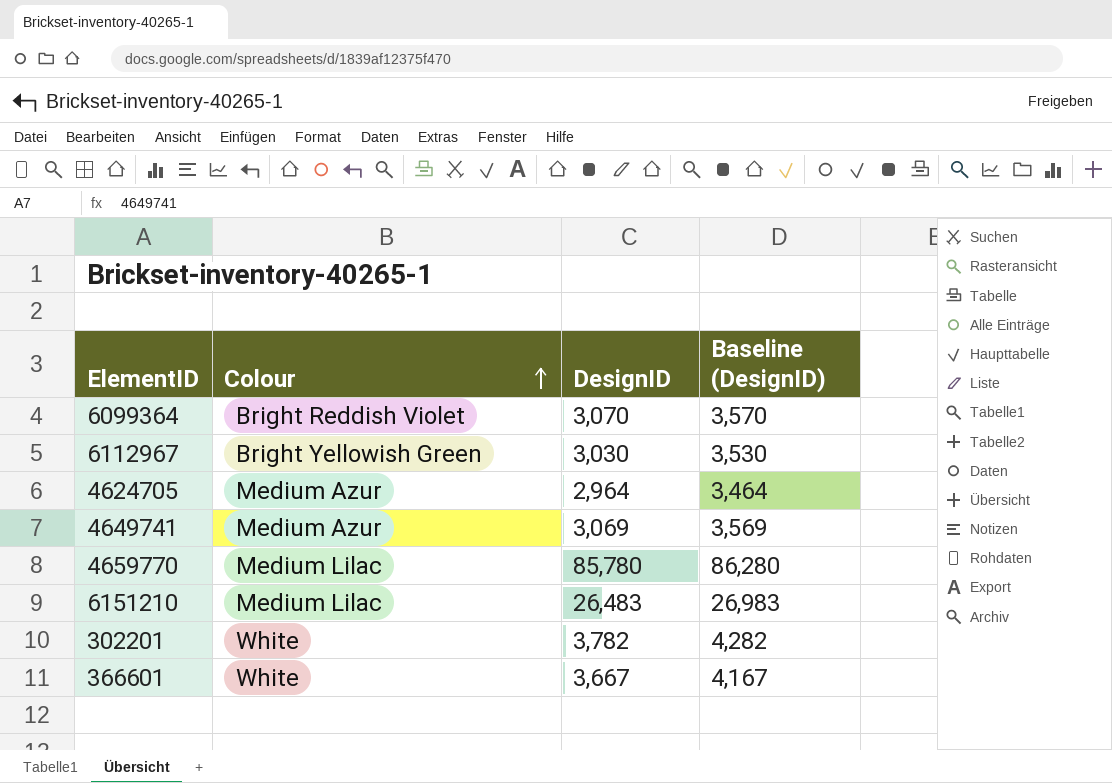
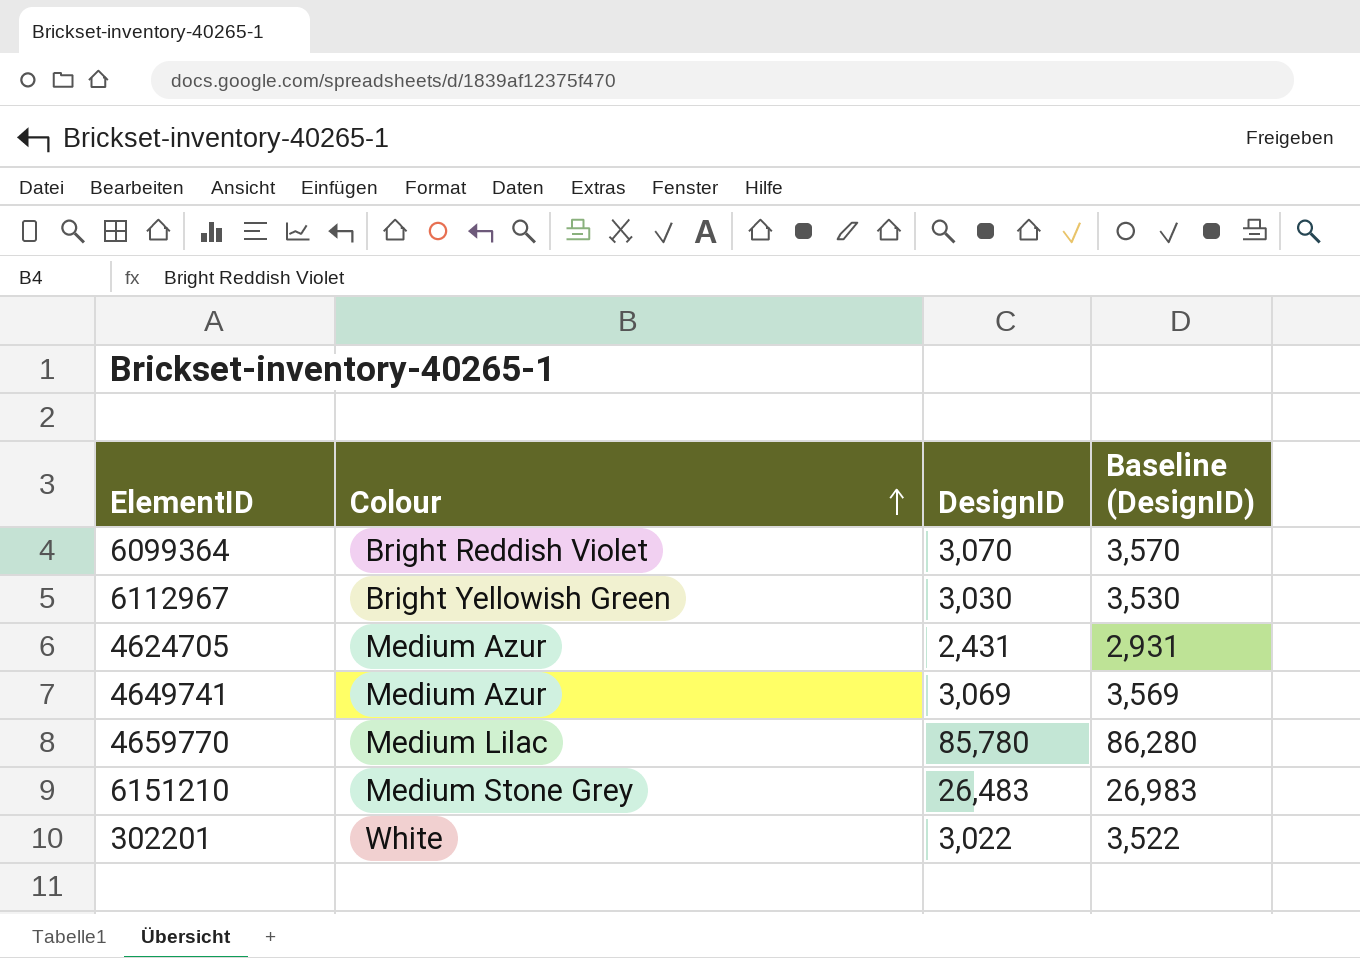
row 366601: White | 3,667 | 4,167 -> none
4624705 | DesignID: 2,964 -> 2,431
4624705 | Baseline (DesignID): 3,464 -> 2,931
6151210 | Colour: Medium Lilac -> Medium Stone Grey
302201 | DesignID: 3,782 -> 3,022
302201 | Baseline (DesignID): 4,282 -> 3,522

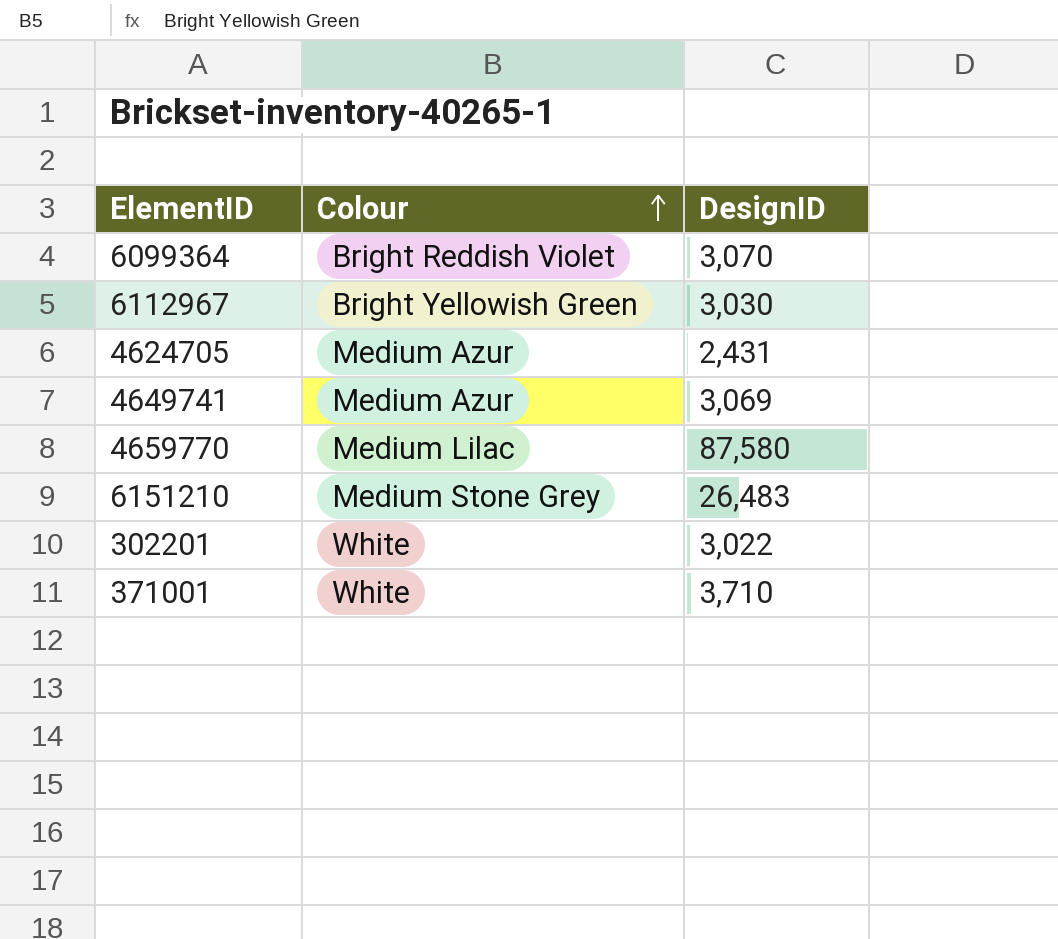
column Baseline (DesignID) | formula: [DesignID] + 500 -> none
4659770 | DesignID: 85,780 -> 87,580
row 371001: none -> White | 3,710

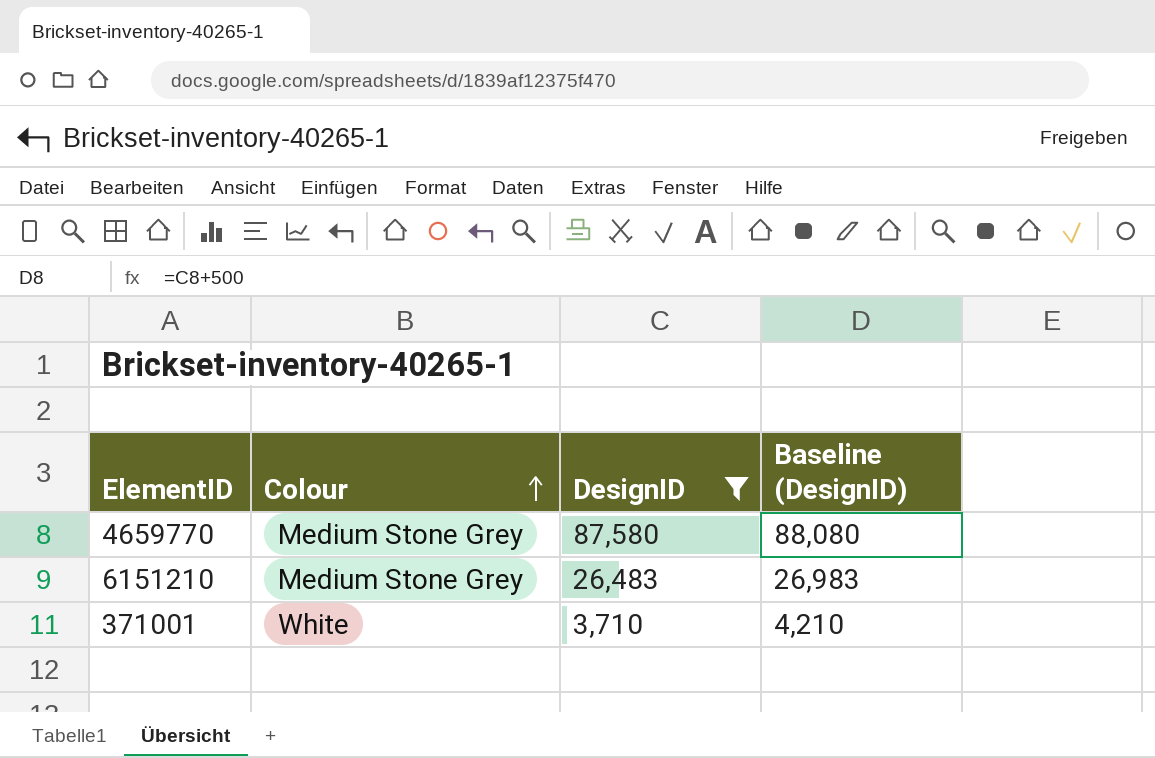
filter: none -> DesignID >= 3,710
column Baseline (DesignID) | formula: none -> [DesignID] + 500
4659770 | Colour: Medium Lilac -> Medium Stone Grey

